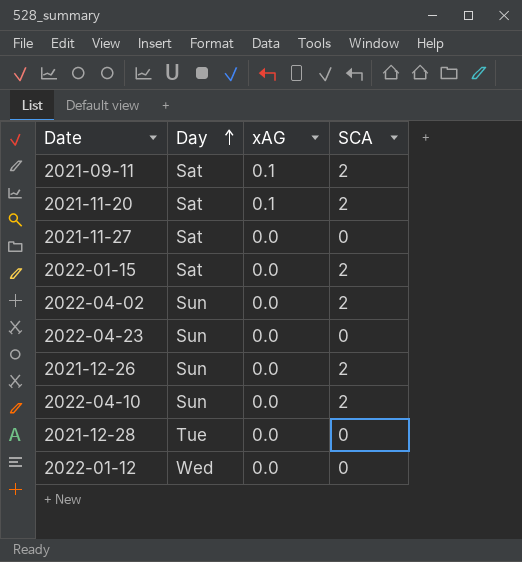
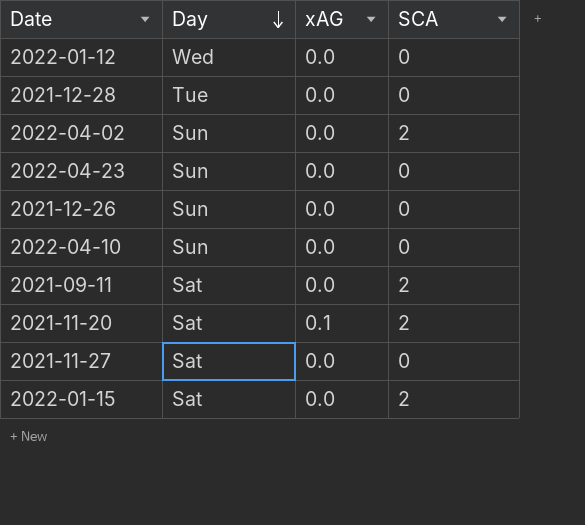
row order: Day ascending -> Day descending
2021-12-26 | SCA: 2 -> 0
2022-04-10 | SCA: 2 -> 0
2021-09-11 | xAG: 0.1 -> 0.0

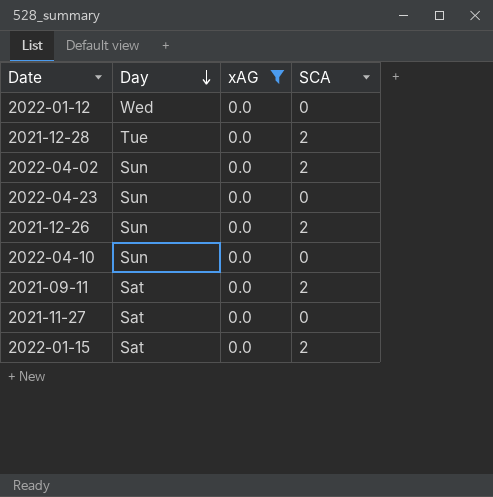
filter: none -> xAG = 0.0
2021-12-28 | SCA: 0 -> 2
2021-12-26 | SCA: 0 -> 2

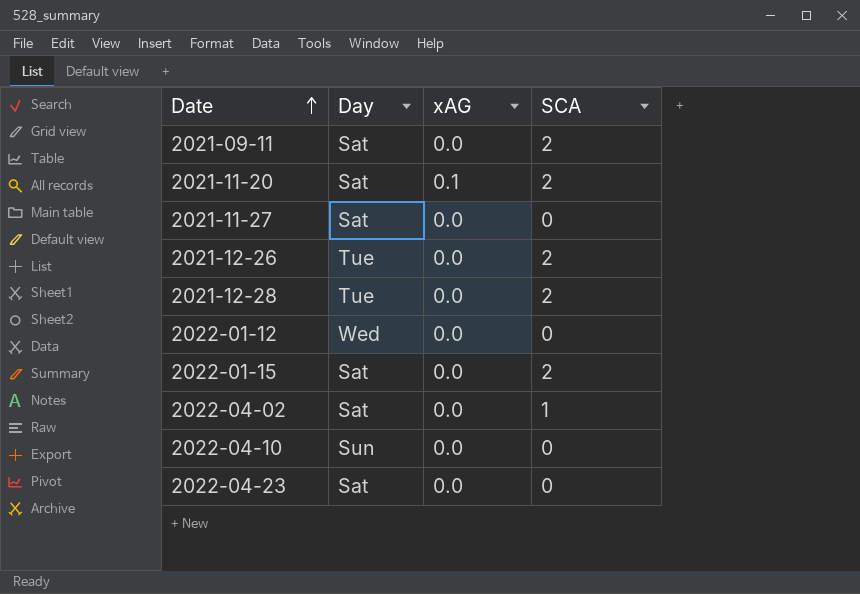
filter: xAG = 0.0 -> none
row order: Day descending -> Date ascending
2021-12-26 | Day: Sun -> Tue
2022-04-02 | Day: Sun -> Sat
2022-04-02 | SCA: 2 -> 1
2022-04-23 | Day: Sun -> Sat

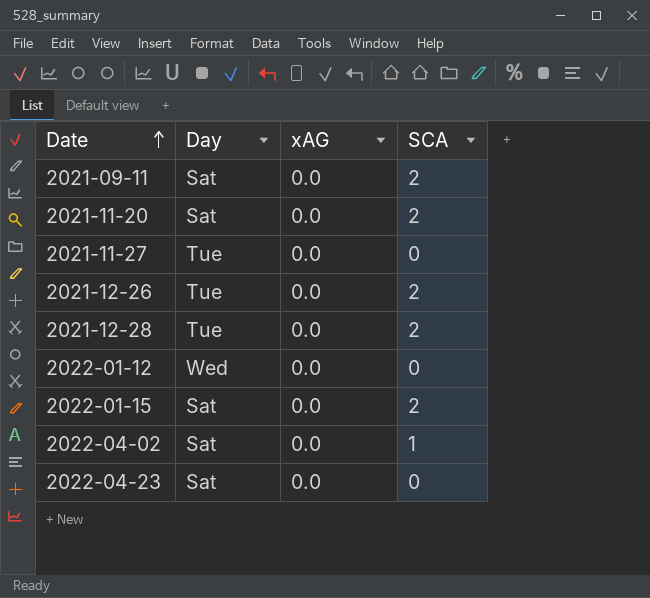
row 2022-04-10: Sun | 0.0 | 0 -> none
2021-11-20 | xAG: 0.1 -> 0.0
2021-11-27 | Day: Sat -> Tue

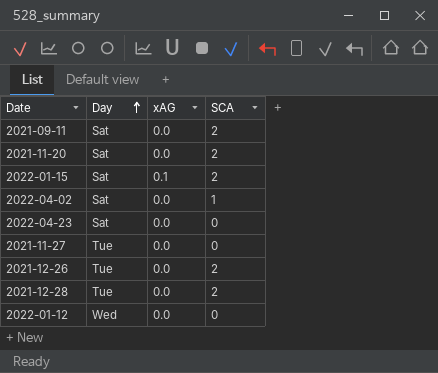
row order: Date ascending -> Day ascending
2022-01-15 | xAG: 0.0 -> 0.1

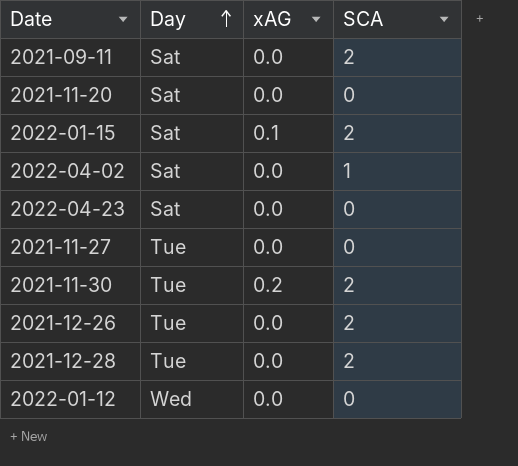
2021-11-20 | SCA: 2 -> 0
row 2021-11-30: none -> Tue | 0.2 | 2

